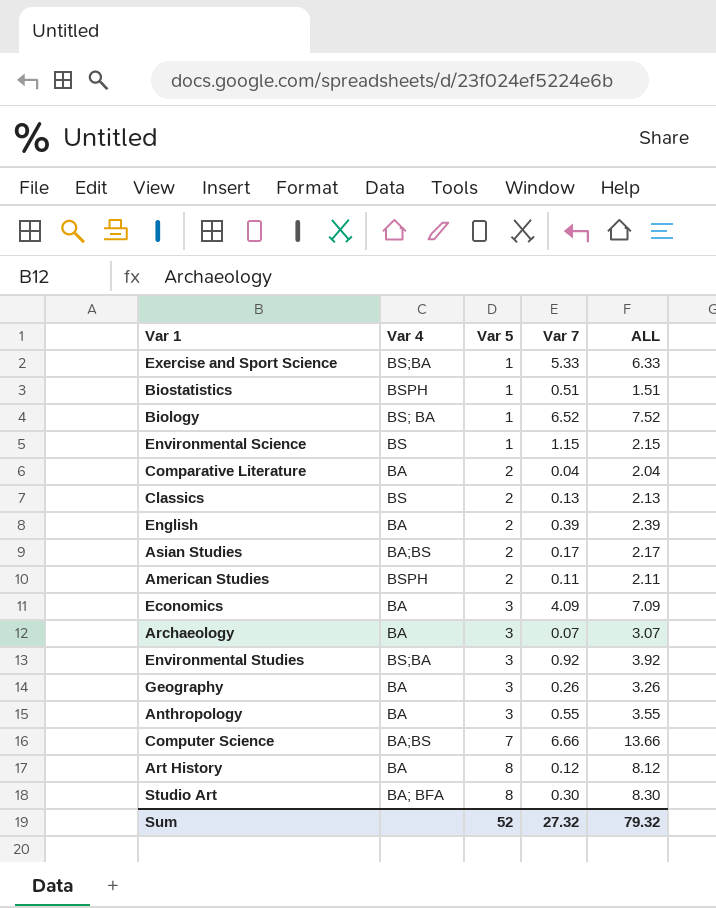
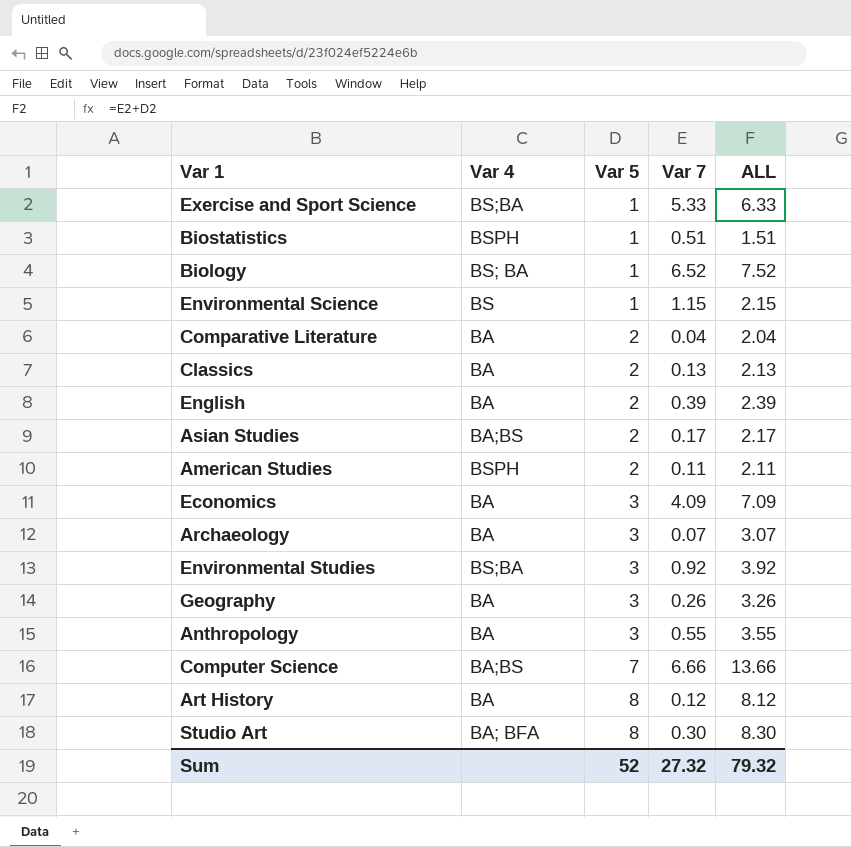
Classics | Var 4: BS -> BA

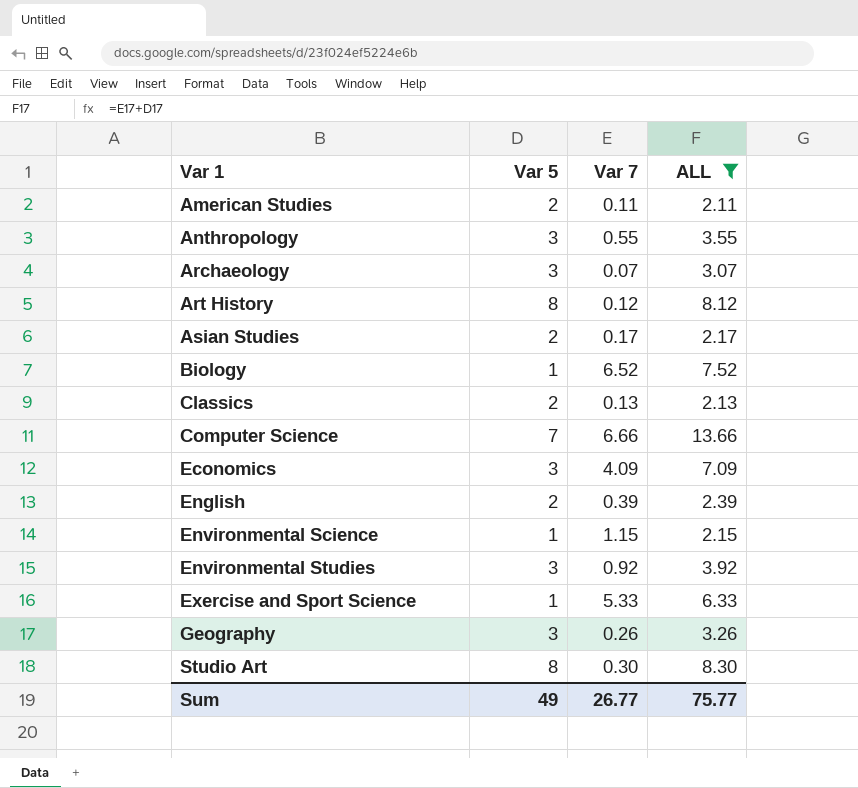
filter: none -> ALL >= 2.11
row order: Var 5 ascending -> Var 1 ascending
column Var 4 | position: 2 -> none
Sum | Var 5: 52 -> 49
Sum | Var 7: 27.32 -> 26.77
Sum | ALL: 79.32 -> 75.77

